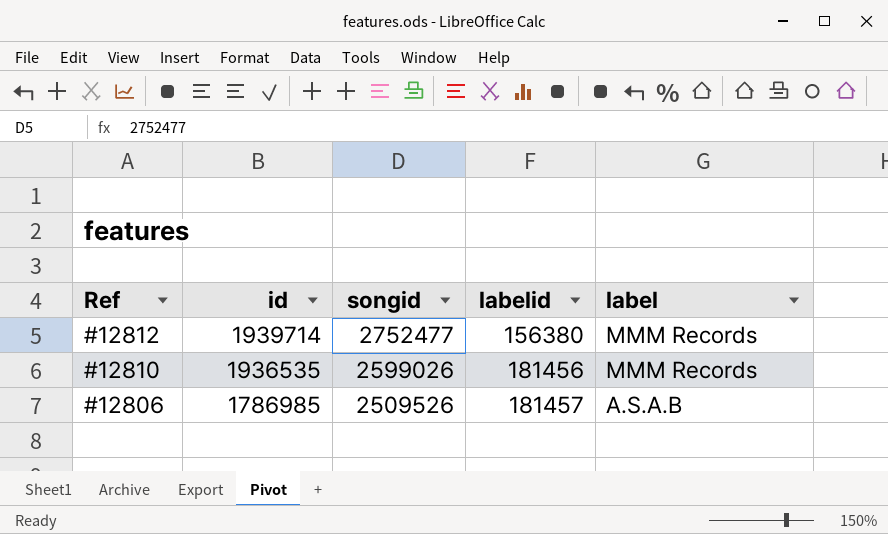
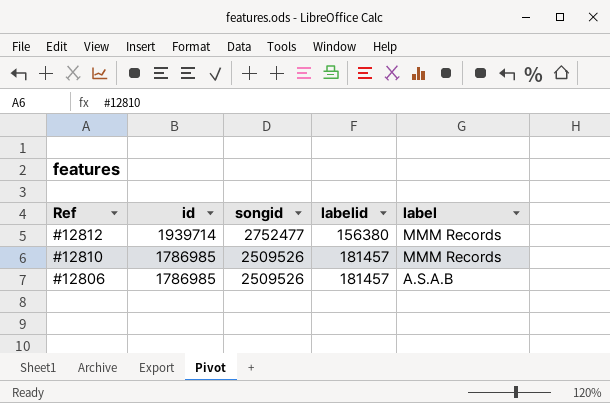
#12810 | id: 1936535 -> 1786985
#12810 | songid: 2599026 -> 2509526
#12810 | labelid: 181456 -> 181457

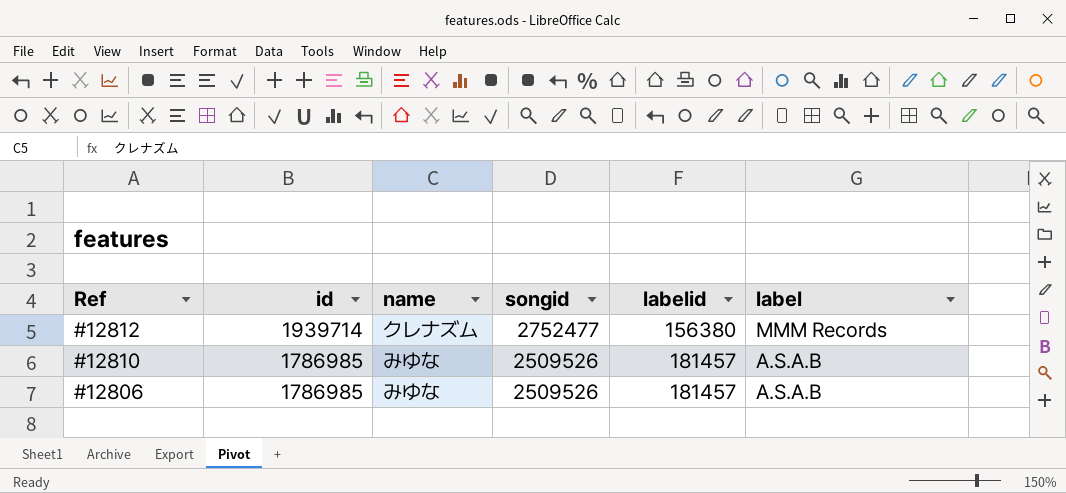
column name | position: none -> 3
#12810 | label: MMM Records -> A.S.A.B

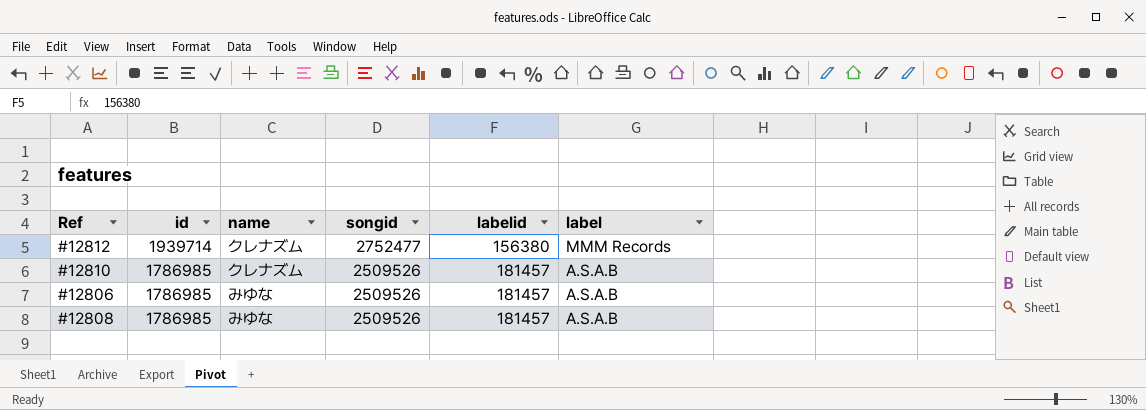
#12810 | name: みゆな -> クレナズム
row #12808: none -> 1786985 | みゆな | 2509526 | 181457 | A.S.A.B

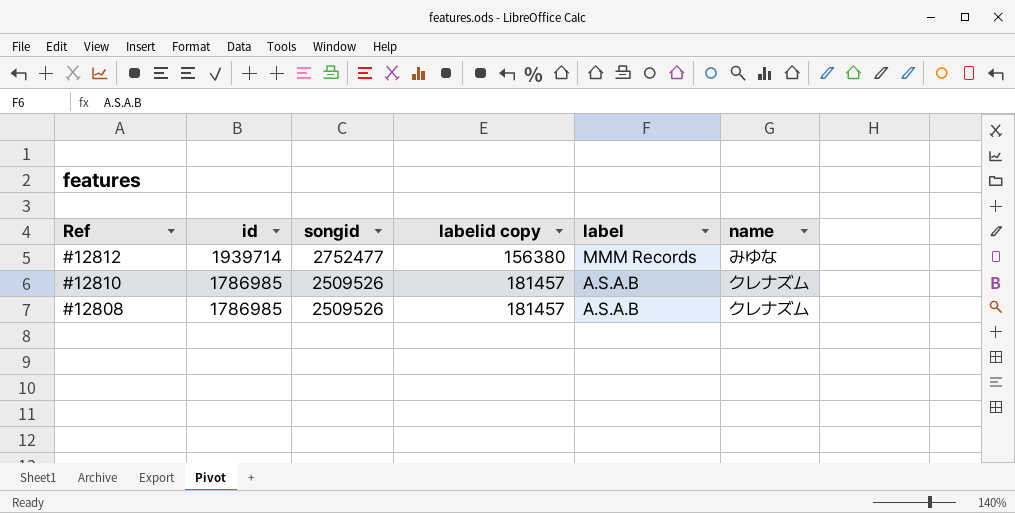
column name: labelid -> labelid copy
column name | position: 3 -> 6
row #12806: 1786985 | みゆな | 2509526 | 181457 | A.S.A.B -> none
#12812 | name: クレナズム -> みゆな
#12808 | name: みゆな -> クレナズム

